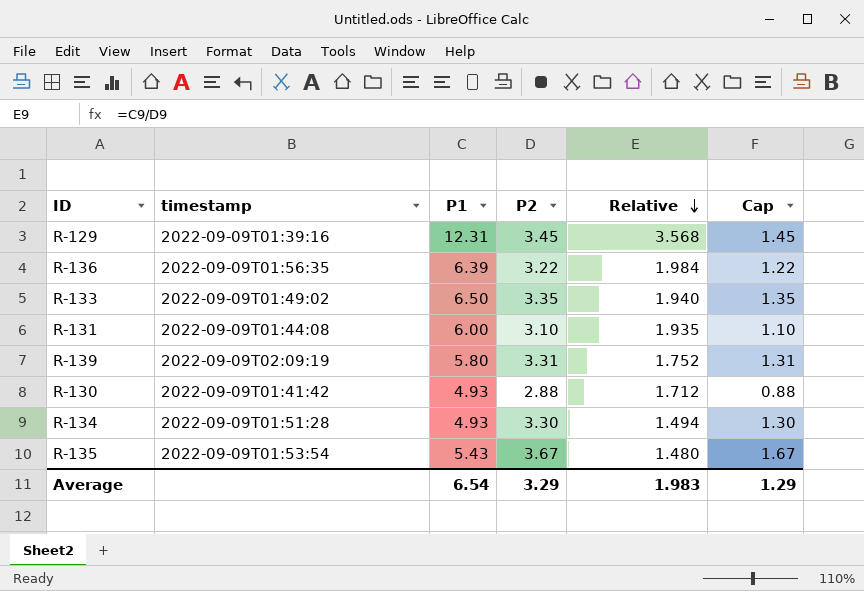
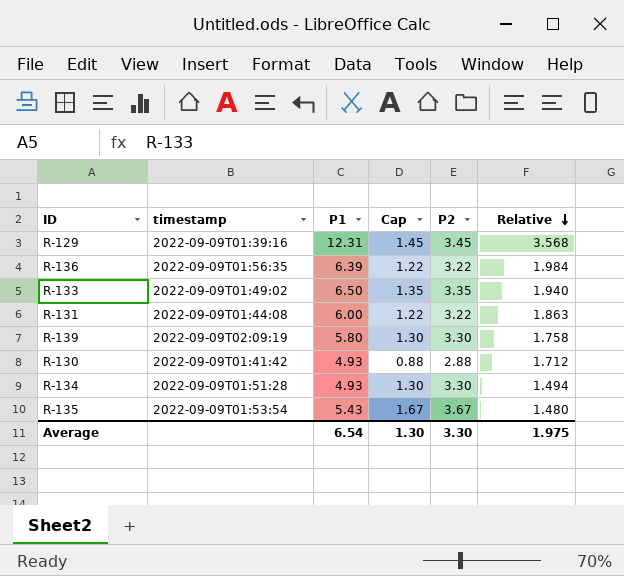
column Cap | position: 6 -> 4
R-131 | Cap: 1.10 -> 1.22
R-131 | P2: 3.10 -> 3.22
R-131 | Relative: 1.935 -> 1.863
R-139 | Cap: 1.31 -> 1.30
R-139 | P2: 3.31 -> 3.30
R-139 | Relative: 1.752 -> 1.758
Average | Cap: 1.29 -> 1.30
Average | P2: 3.29 -> 3.30
Average | Relative: 1.983 -> 1.975

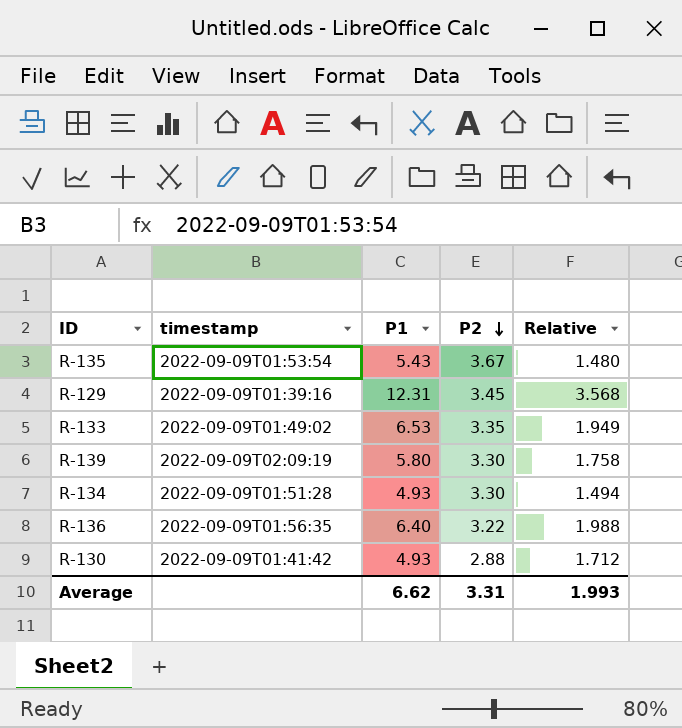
row order: Relative descending -> P2 descending
column Cap | formula: [P2] - 2 -> none
row R-131: 2022-09-09T01:44:08 | 6.00 | 1.22 | 3.22 | 1.863 -> none
R-133 | P1: 6.50 -> 6.53
R-133 | Relative: 1.940 -> 1.949
R-136 | P1: 6.39 -> 6.40
R-136 | Relative: 1.984 -> 1.988
Average | P1: 6.54 -> 6.62
Average | P2: 3.30 -> 3.31
Average | Relative: 1.975 -> 1.993

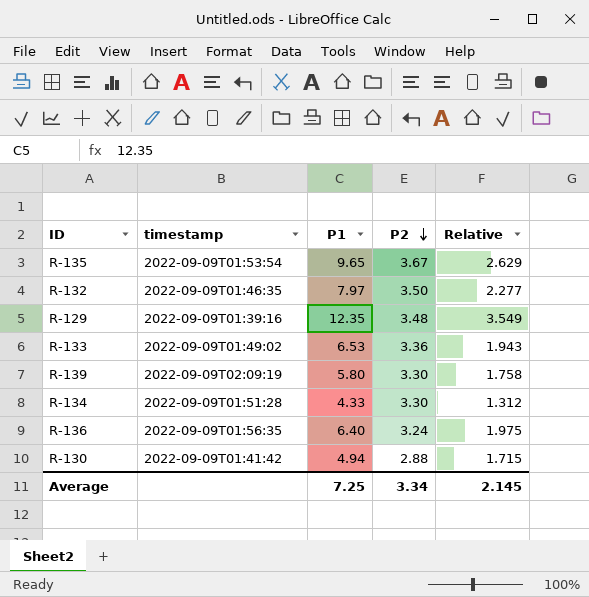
R-135 | P1: 5.43 -> 9.65
R-135 | Relative: 1.480 -> 2.629
row R-132: none -> 2022-09-09T01:46:35 | 7.97 | 3.50 | 2.277
R-129 | P1: 12.31 -> 12.35
R-129 | P2: 3.45 -> 3.48
R-129 | Relative: 3.568 -> 3.549
R-133 | P2: 3.35 -> 3.36
R-133 | Relative: 1.949 -> 1.943
R-134 | P1: 4.93 -> 4.33
R-134 | Relative: 1.494 -> 1.312
R-136 | P2: 3.22 -> 3.24
R-136 | Relative: 1.988 -> 1.975
R-130 | P1: 4.93 -> 4.94
R-130 | Relative: 1.712 -> 1.715
Average | P1: 6.62 -> 7.25
Average | P2: 3.31 -> 3.34
Average | Relative: 1.993 -> 2.145

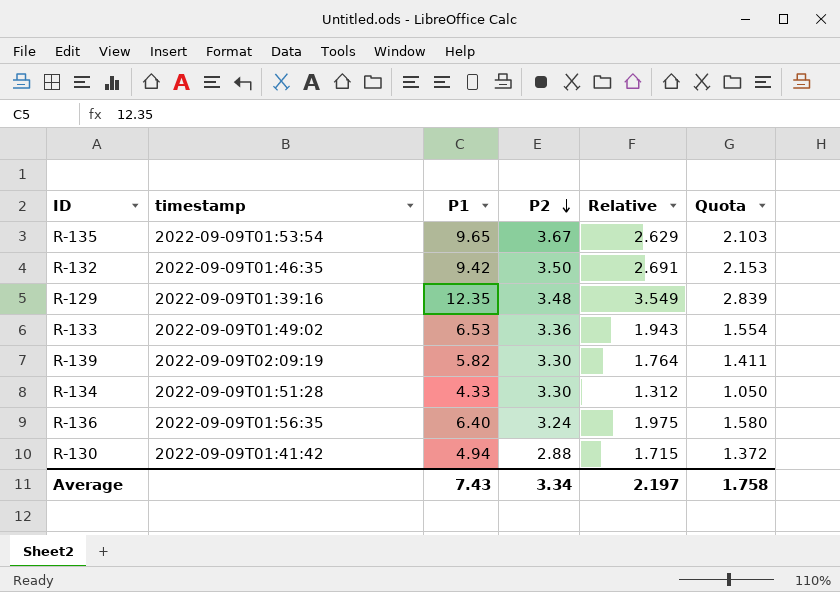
column Quota | formula: none -> [Relative] * 0.8
R-132 | P1: 7.97 -> 9.42
R-132 | Relative: 2.277 -> 2.691
R-139 | P1: 5.80 -> 5.82
R-139 | Relative: 1.758 -> 1.764
Average | P1: 7.25 -> 7.43
Average | Relative: 2.145 -> 2.197

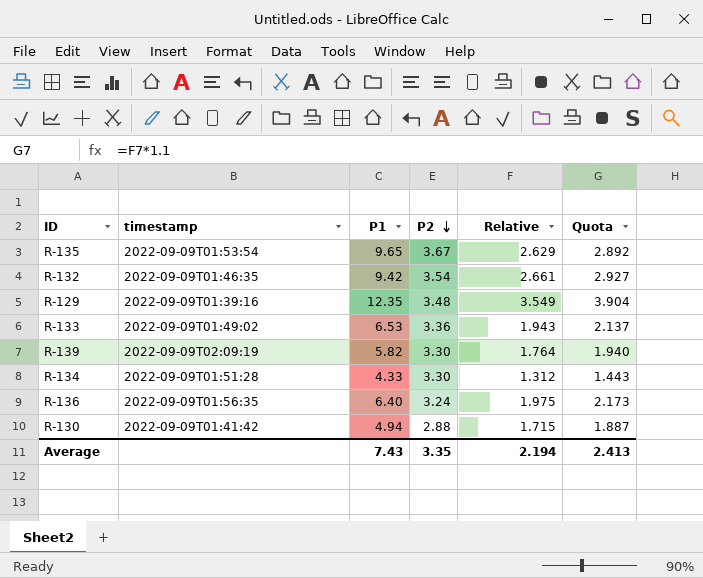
column Quota | formula: [Relative] * 0.8 -> [Relative] * 1.1
R-132 | P2: 3.50 -> 3.54
R-132 | Relative: 2.691 -> 2.661
Average | P2: 3.34 -> 3.35
Average | Relative: 2.197 -> 2.194
Average | Quota: 1.758 -> 2.413

